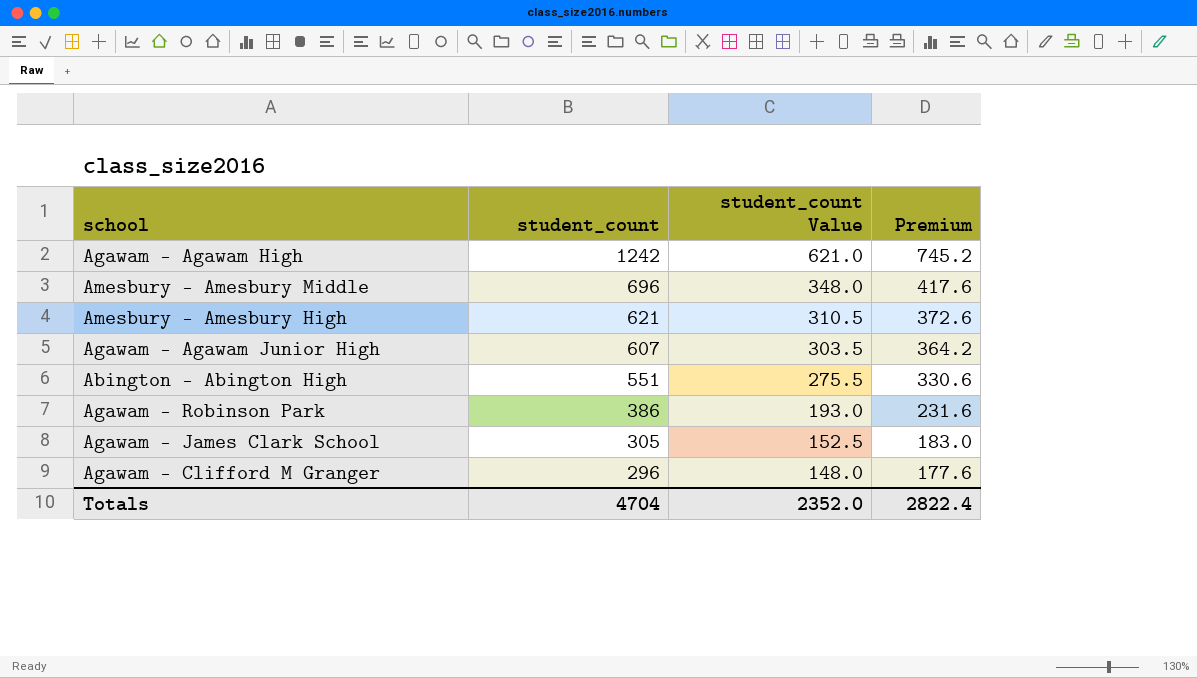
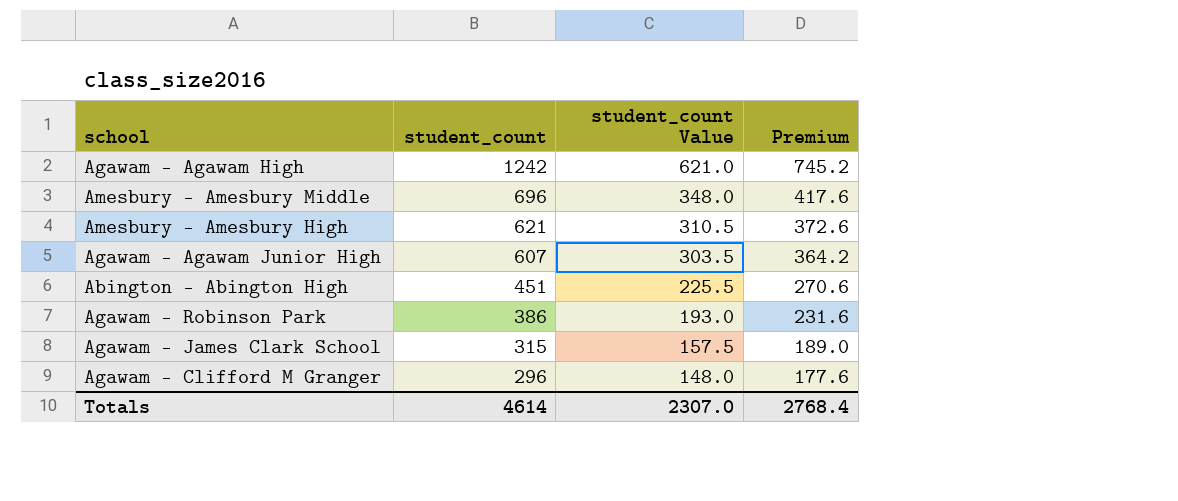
Abington - Abington High | student_count: 551 -> 451
Abington - Abington High | student_count Value: 275.5 -> 225.5
Abington - Abington High | Premium: 330.6 -> 270.6
Agawam - James Clark School | student_count: 305 -> 315
Agawam - James Clark School | student_count Value: 152.5 -> 157.5
Agawam - James Clark School | Premium: 183.0 -> 189.0
Totals | student_count: 4704 -> 4614
Totals | student_count Value: 2352.0 -> 2307.0
Totals | Premium: 2822.4 -> 2768.4

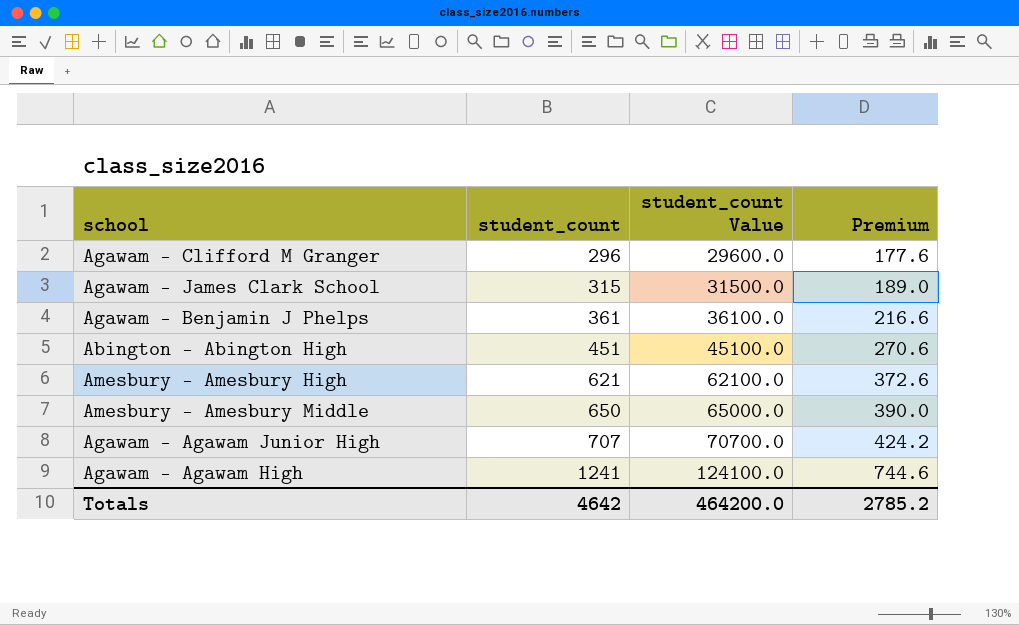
row order: student_count descending -> student_count ascending
column student_count Value | formula: [student_count] * 0.5 -> [student_count] * 100
row Agawam - Robinson Park: 386 | 193.0 | 231.6 -> none
row Agawam - Benjamin J Phelps: none -> 361 | 36100.0 | 216.6
Amesbury - Amesbury Middle | student_count: 696 -> 650
Amesbury - Amesbury Middle | Premium: 417.6 -> 390.0
Agawam - Agawam Junior High | student_count: 607 -> 707
Agawam - Agawam Junior High | Premium: 364.2 -> 424.2
Agawam - Agawam High | student_count: 1242 -> 1241
Agawam - Agawam High | Premium: 745.2 -> 744.6
Totals | student_count: 4614 -> 4642
Totals | student_count Value: 2307.0 -> 464200.0
Totals | Premium: 2768.4 -> 2785.2

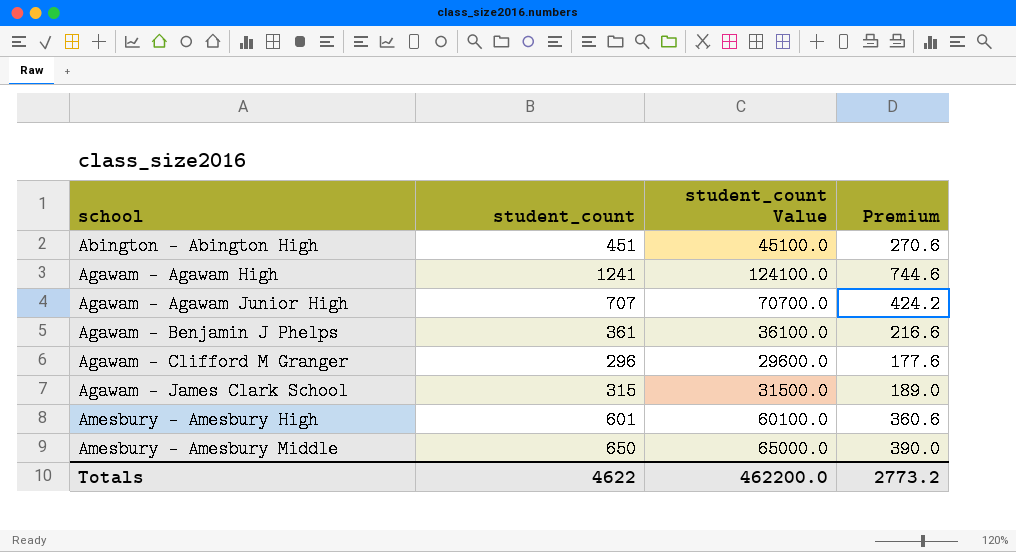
row order: student_count ascending -> school ascending
Amesbury - Amesbury High | student_count: 621 -> 601
Amesbury - Amesbury High | student_count Value: 62100.0 -> 60100.0
Amesbury - Amesbury High | Premium: 372.6 -> 360.6
Totals | student_count: 4642 -> 4622
Totals | student_count Value: 464200.0 -> 462200.0
Totals | Premium: 2785.2 -> 2773.2

